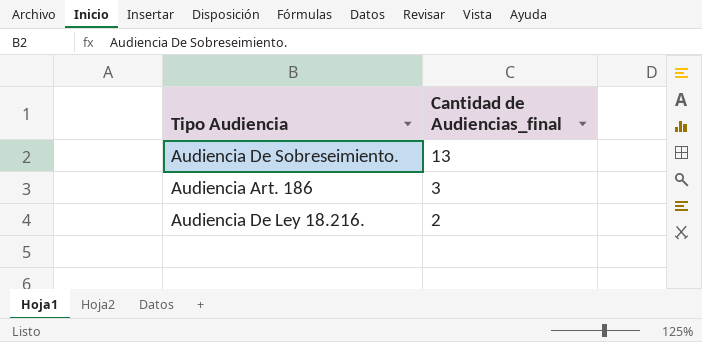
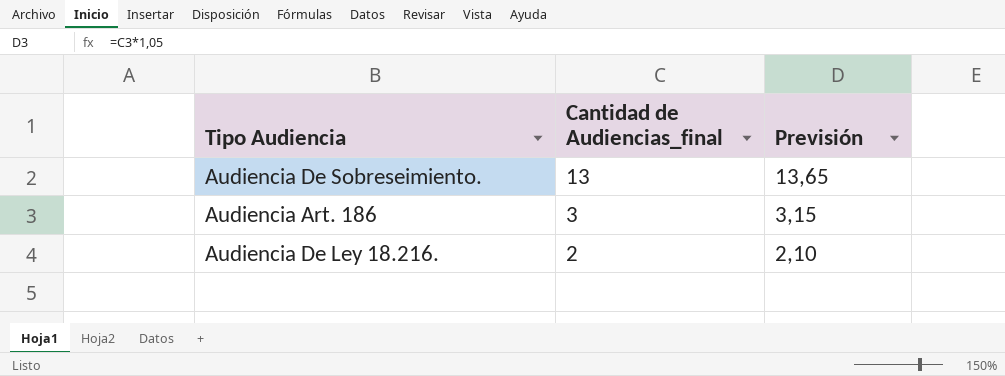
column Previsión | formula: none -> [Cantidad de Audiencias_final] * 1,05

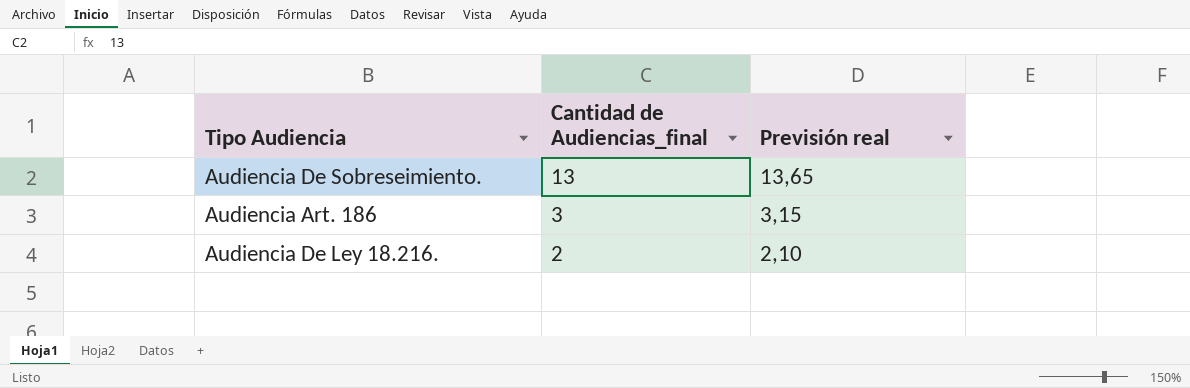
column name: Previsión -> Previsión real

